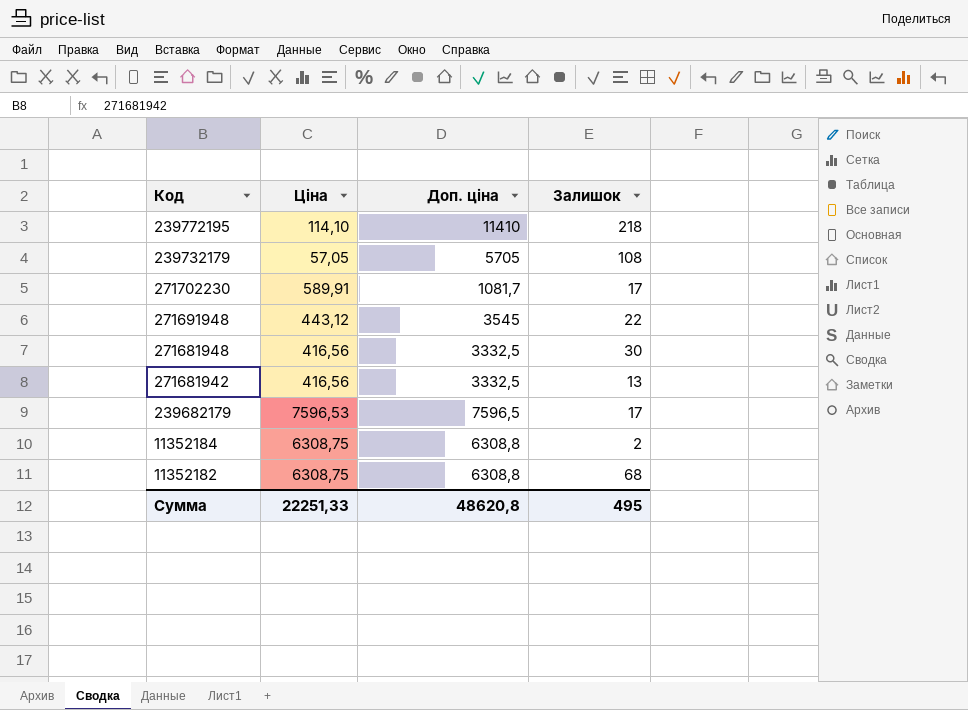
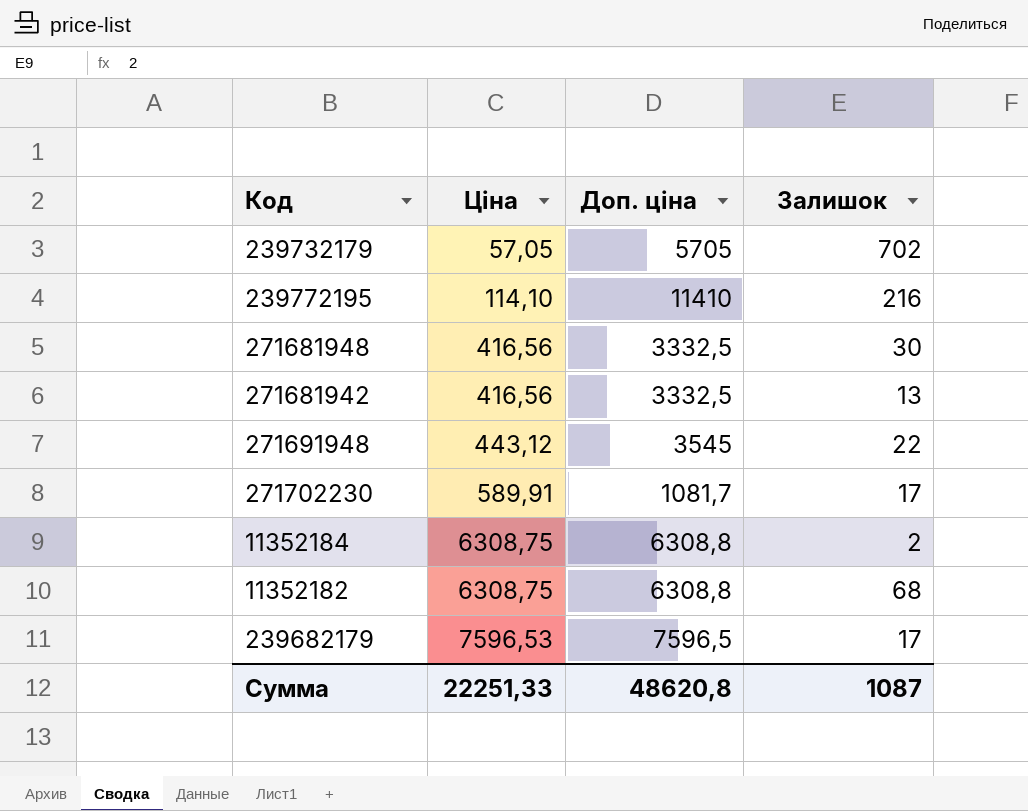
row order: none -> Ціна ascending
239732179 | Залишок: 108 -> 702
239772195 | Залишок: 218 -> 216
Сумма | Залишок: 495 -> 1087

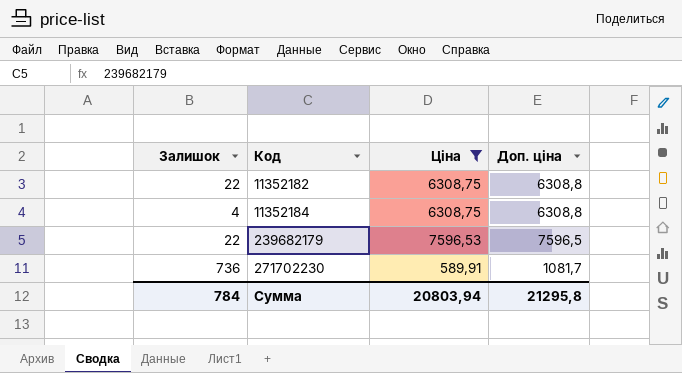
filter: none -> Ціна >= 589,91
row order: Ціна ascending -> Код ascending
column Залишок | position: 4 -> 1
11352182 | Залишок: 68 -> 22
11352184 | Залишок: 2 -> 4
239682179 | Залишок: 17 -> 22
271702230 | Залишок: 17 -> 736
Сумма | Залишок: 1087 -> 784
Сумма | Ціна: 22251,33 -> 20803,94
Сумма | Доп. ціна: 48620,8 -> 21295,8

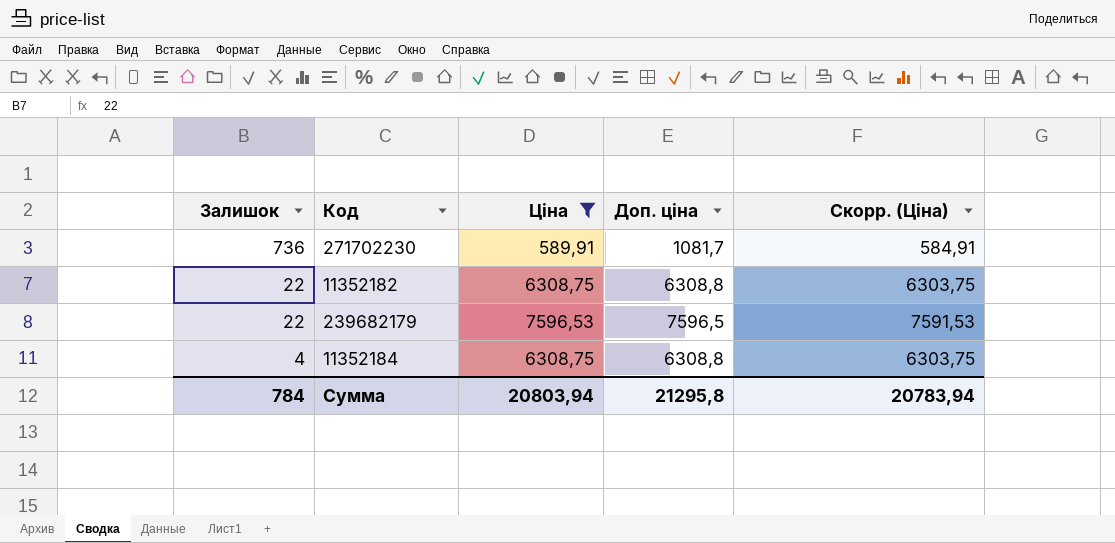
row order: Код ascending -> Залишок descending
column Скорр. (Ціна) | formula: none -> [Ціна] - 5

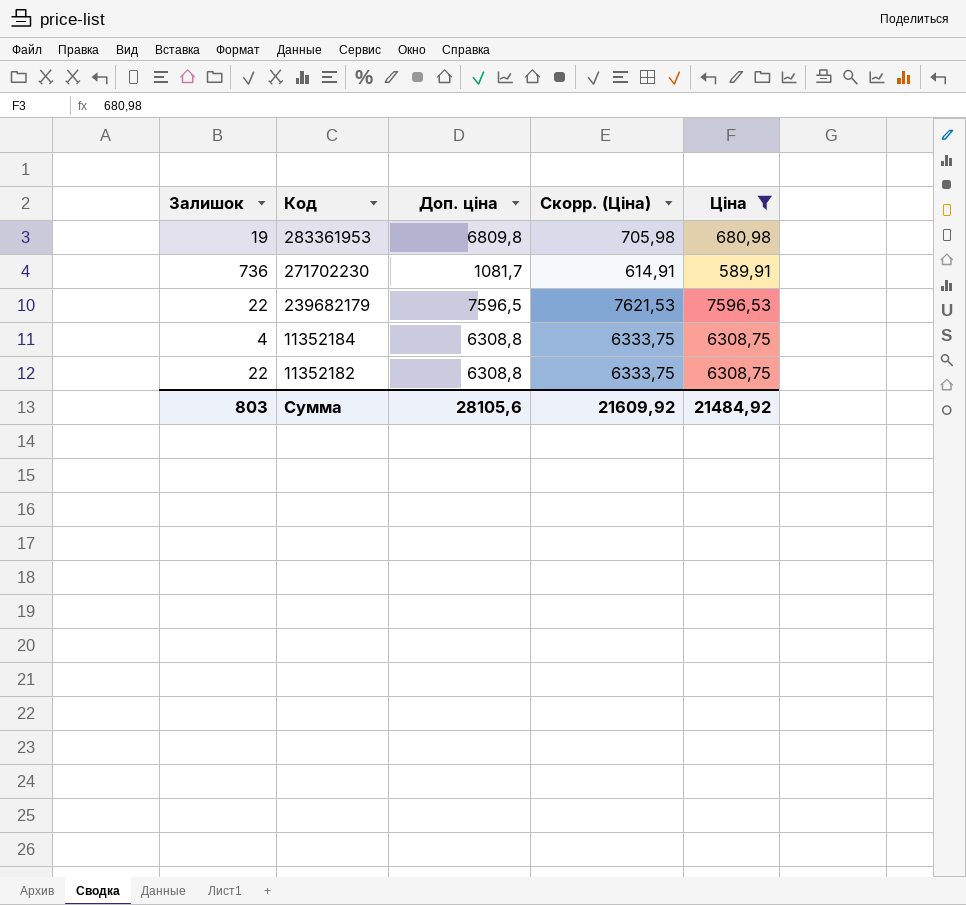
row order: Залишок descending -> Код descending
column Скорр. (Ціна) | formula: [Ціна] - 5 -> [Ціна] + 25
column Ціна | position: 3 -> 5
row 283361953: none -> 19 | 6809,8 | 705,98 | 680,98
Сумма | Залишок: 784 -> 803
Сумма | Доп. ціна: 21295,8 -> 28105,6
Сумма | Скорр. (Ціна): 20783,94 -> 21609,92
Сумма | Ціна: 20803,94 -> 21484,92

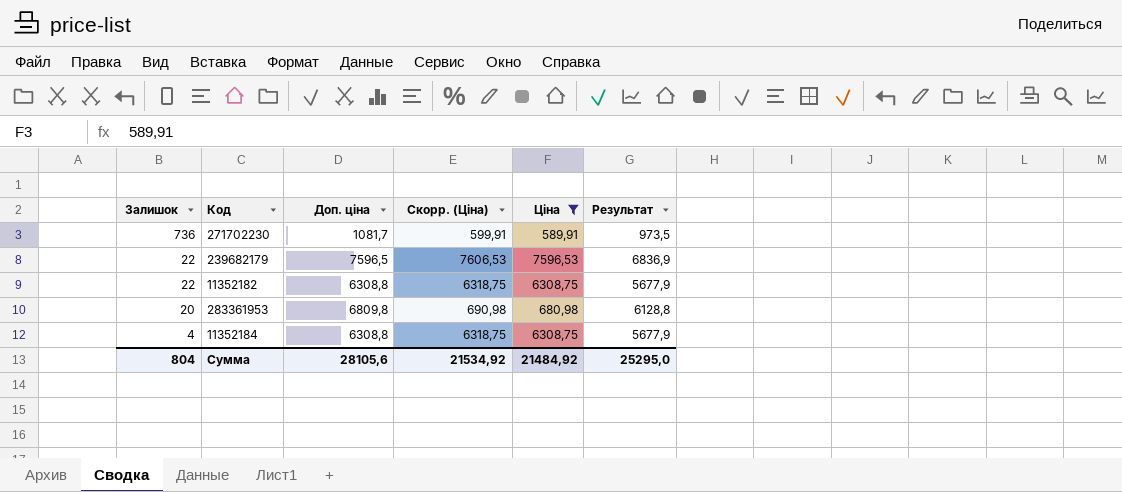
row order: Код descending -> Залишок descending
column Скорр. (Ціна) | formula: [Ціна] + 25 -> [Ціна] + 10
column Результат | formula: none -> [Доп. ціна] * 0,9
283361953 | Залишок: 19 -> 20
Сумма | Залишок: 803 -> 804
Сумма | Скорр. (Ціна): 21609,92 -> 21534,92

